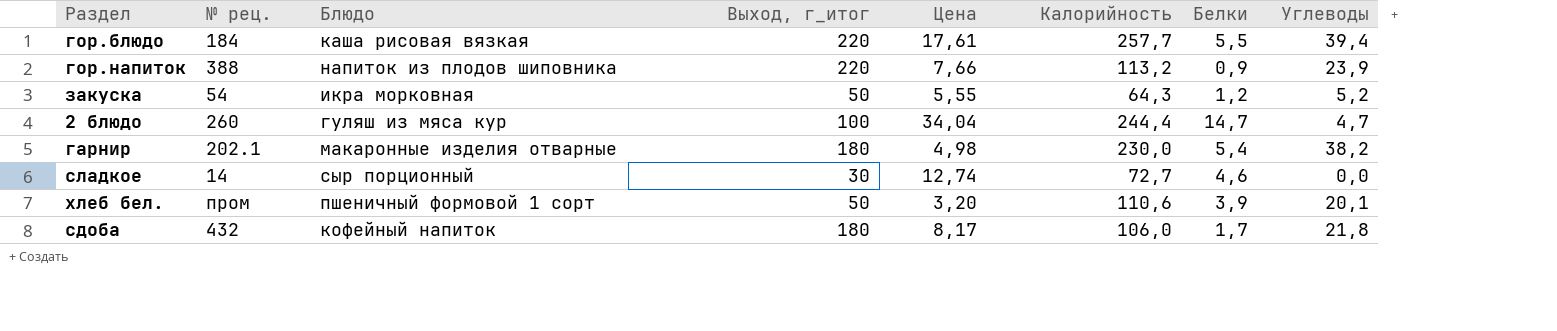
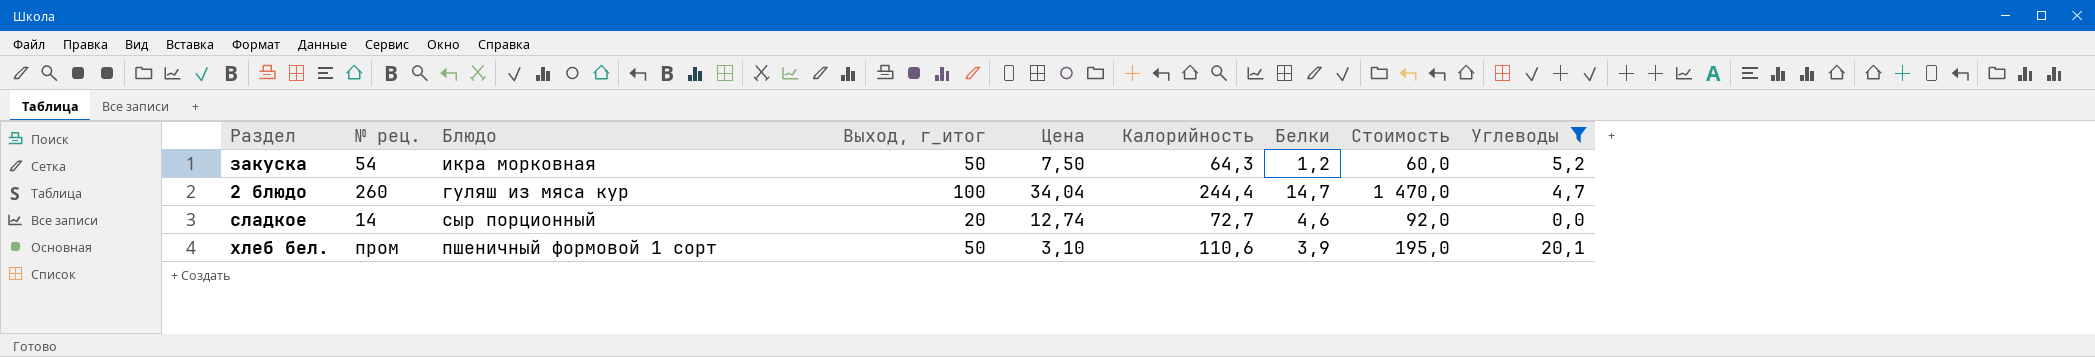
filter: none -> Углеводы <= 20,1
column Стоимость | formula: none -> [Выход, г_итог] * [Белки]
закуска | Цена: 5,55 -> 7,50
сладкое | Выход, г_итог: 30 -> 20
хлеб бел. | Цена: 3,20 -> 3,10

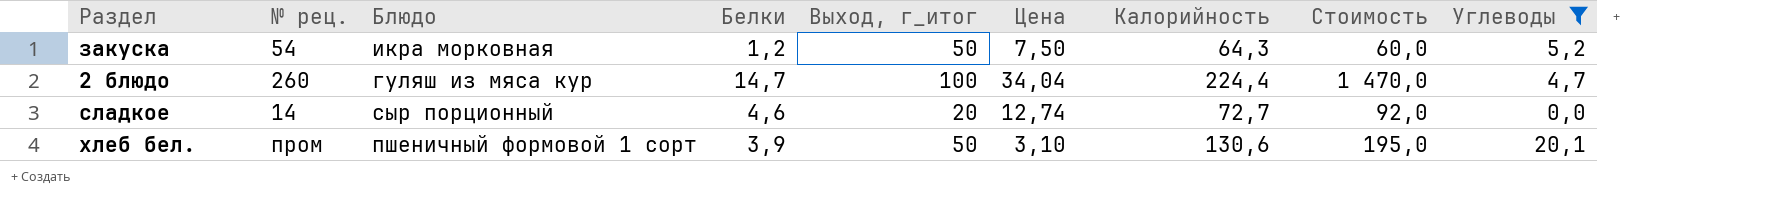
column Белки | position: 7 -> 4
2 блюдо | Калорийность: 244,4 -> 224,4
хлеб бел. | Калорийность: 110,6 -> 130,6

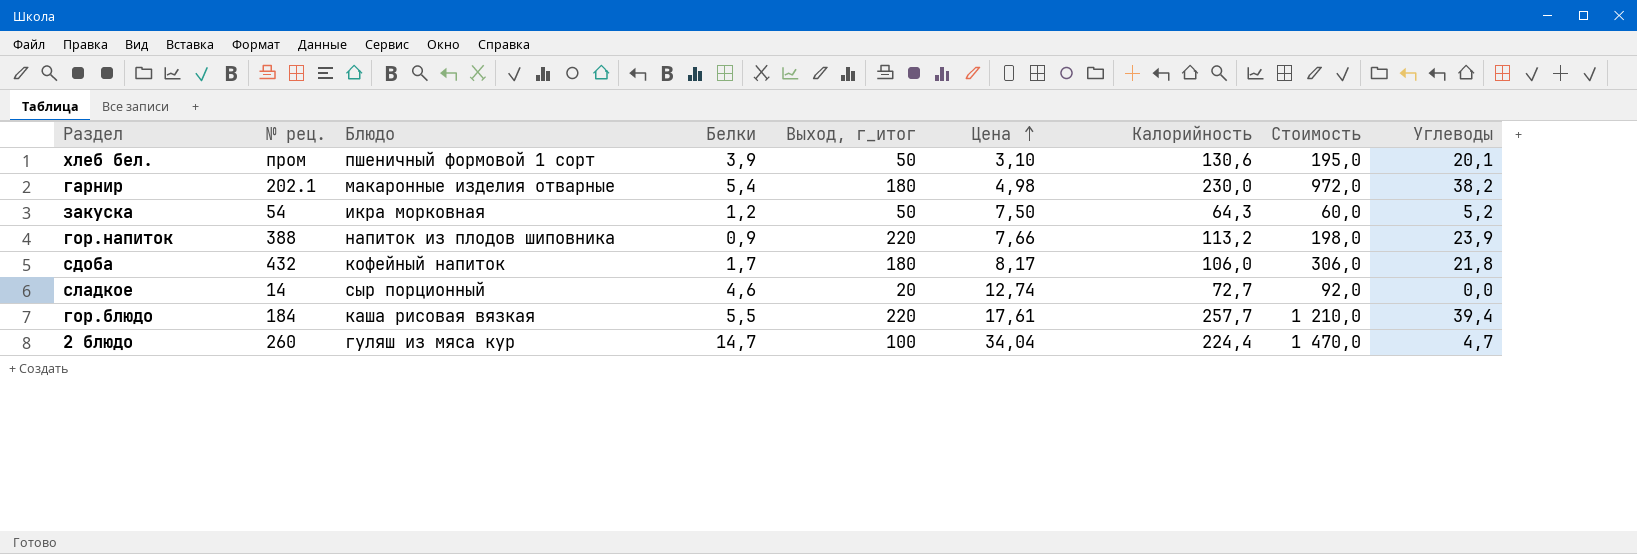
filter: Углеводы <= 20,1 -> none
row order: none -> Цена ascending

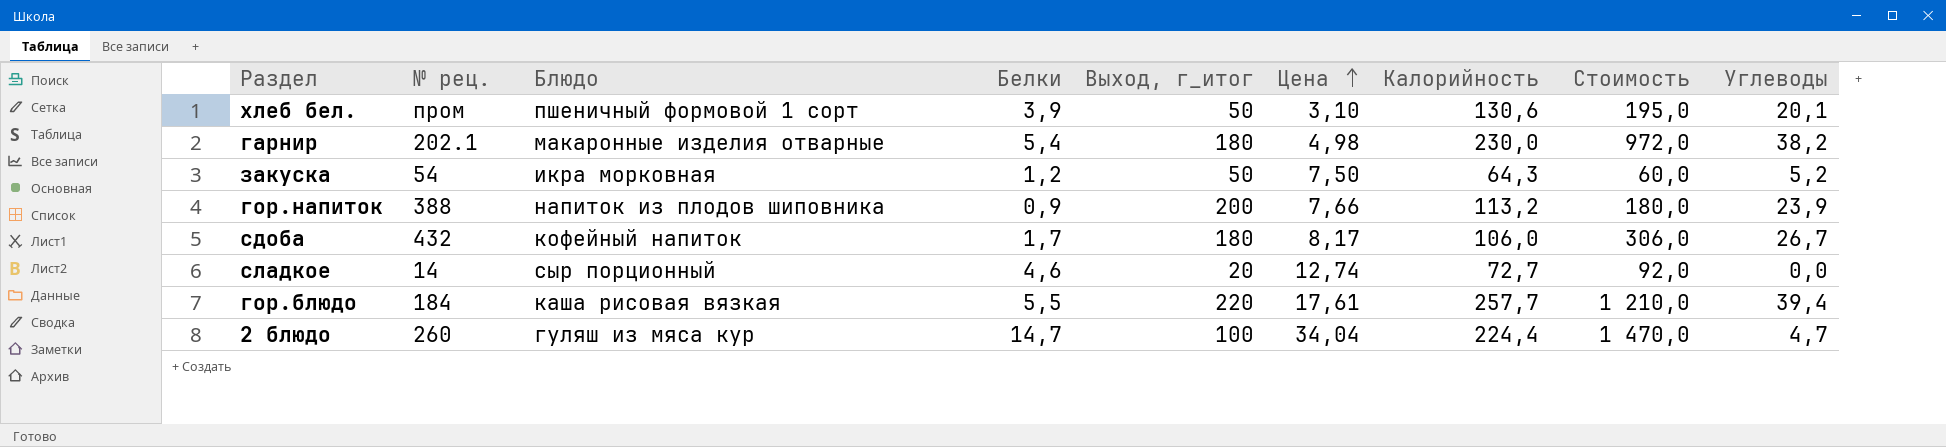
гор.напиток | Выход, г_итог: 220 -> 200
гор.напиток | Стоимость: 198,0 -> 180,0
сдоба | Углеводы: 21,8 -> 26,7

